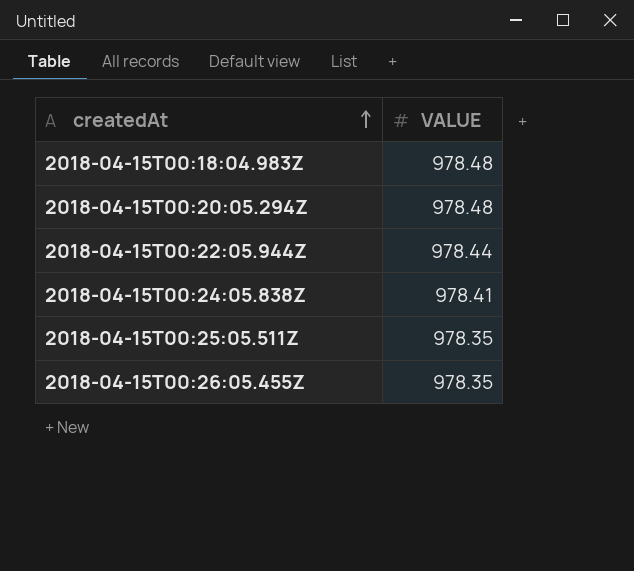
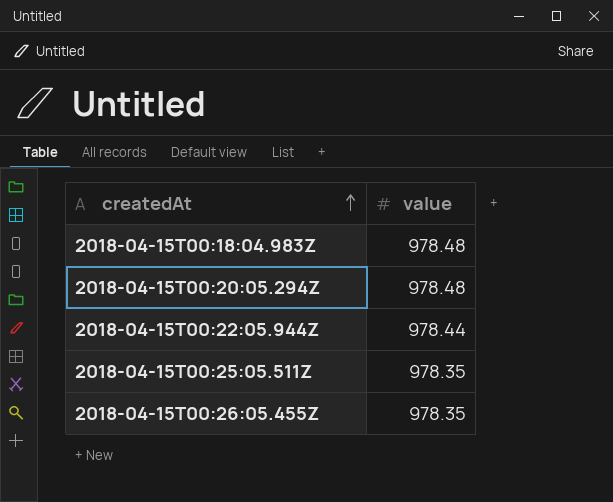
column name: VALUE -> value
row 2018-04-15T00:24:05.838Z: 978.41 -> none

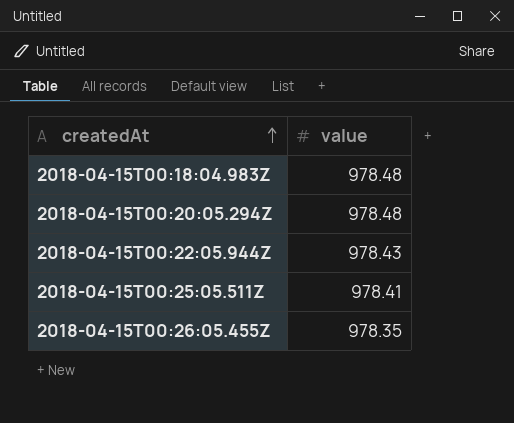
2018-04-15T00:22:05.944Z | value: 978.44 -> 978.43
2018-04-15T00:25:05.511Z | value: 978.35 -> 978.41

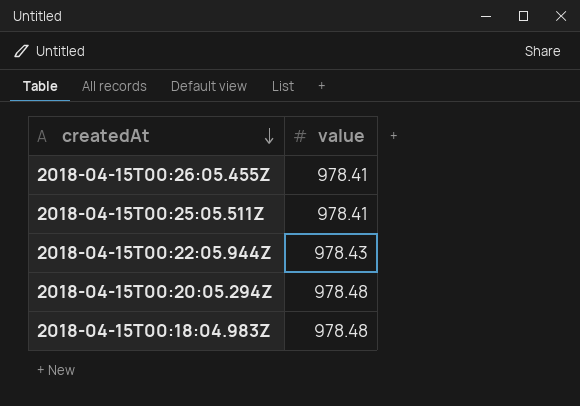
row order: createdAt ascending -> createdAt descending
2018-04-15T00:26:05.455Z | value: 978.35 -> 978.41

